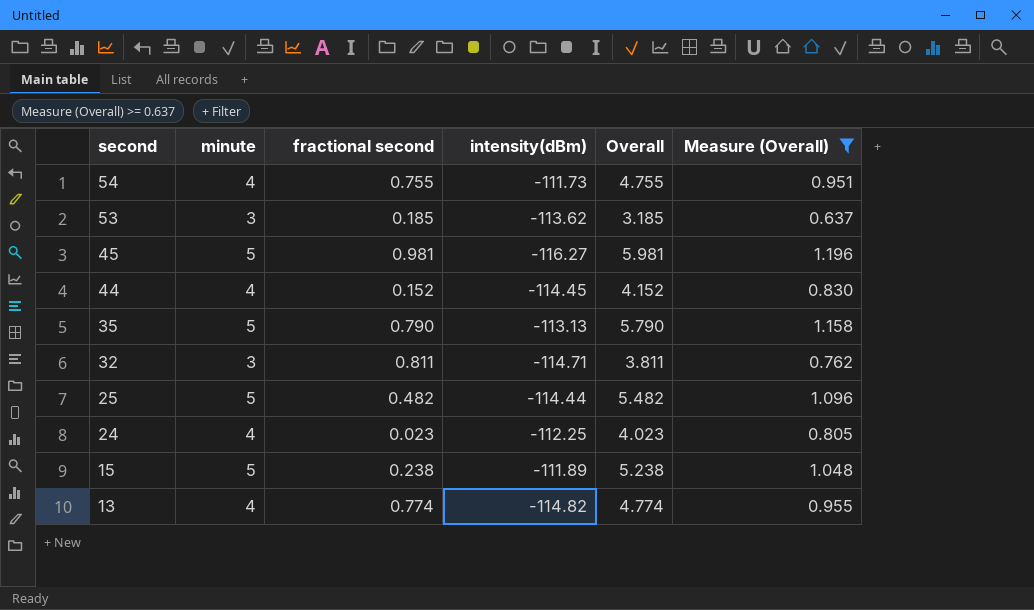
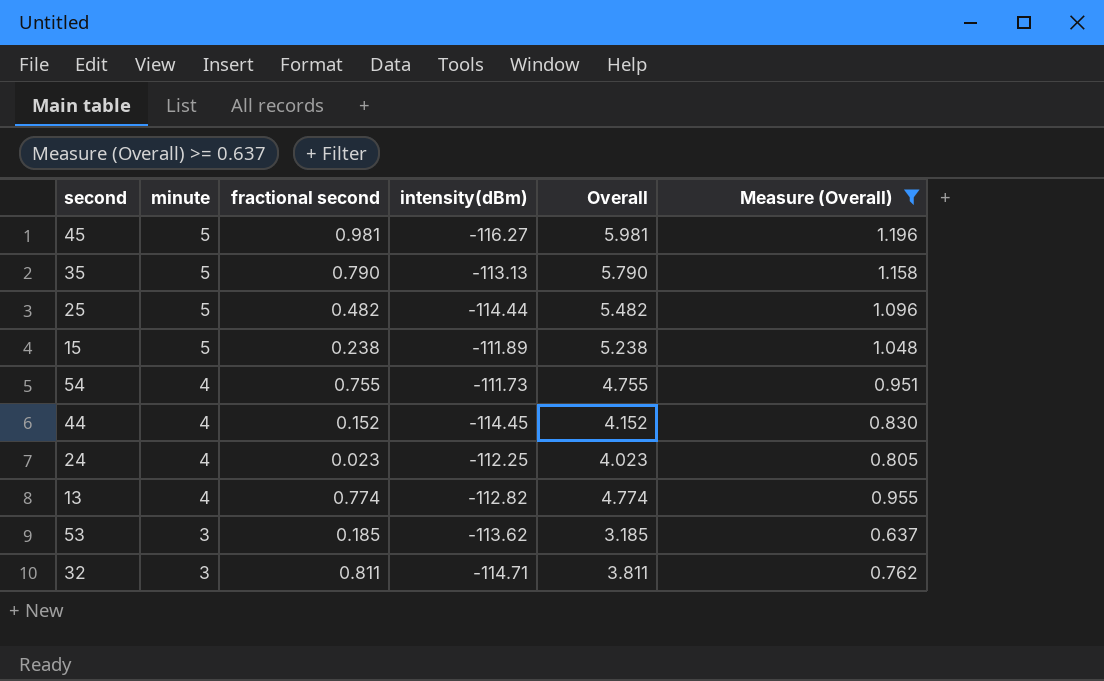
row order: second descending -> minute descending
13 | intensity(dBm): -114.82 -> -112.82

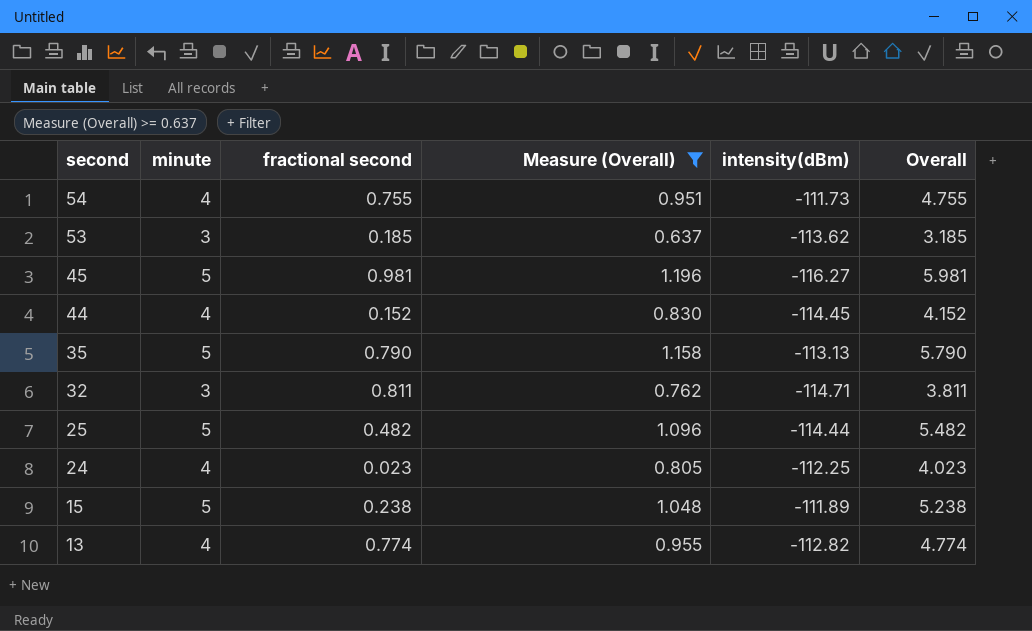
row order: minute descending -> second descending
column Measure (Overall) | position: 6 -> 4

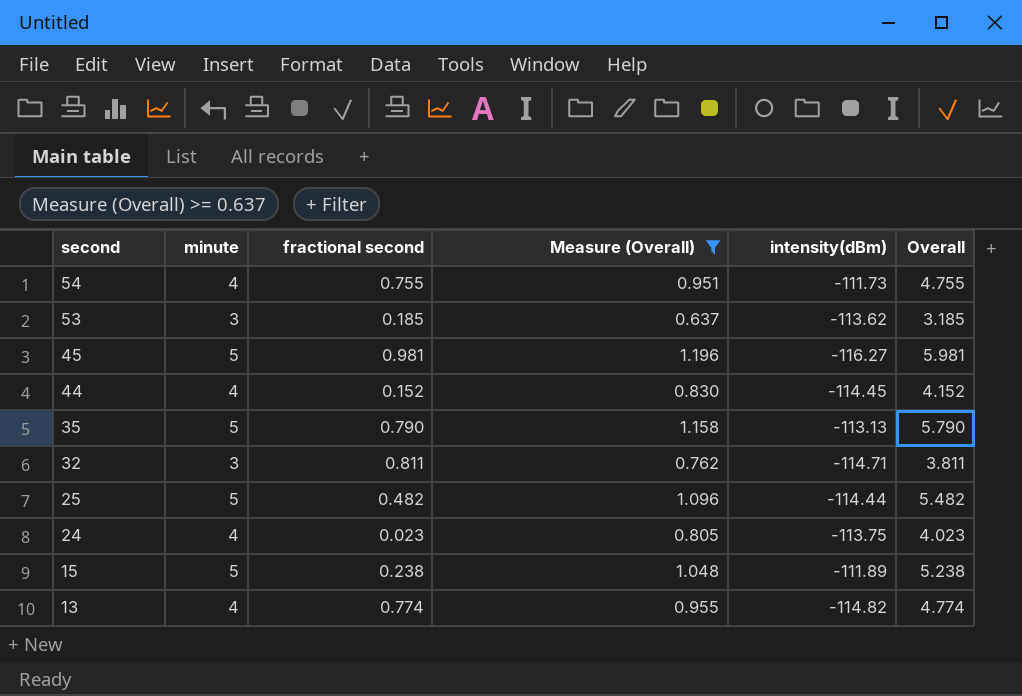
24 | intensity(dBm): -112.25 -> -113.75
13 | intensity(dBm): -112.82 -> -114.82

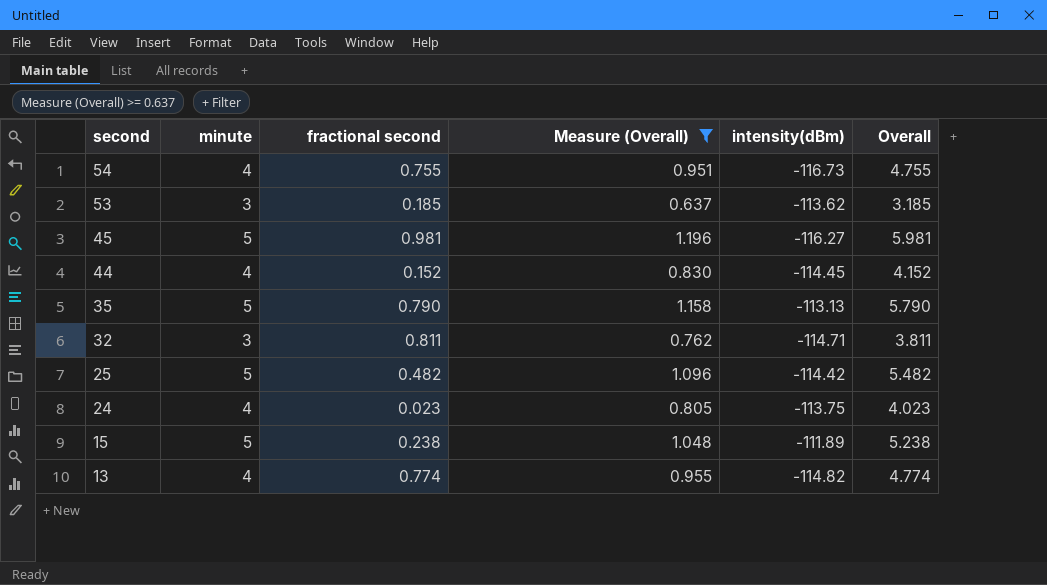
54 | intensity(dBm): -111.73 -> -116.73
25 | intensity(dBm): -114.44 -> -114.42

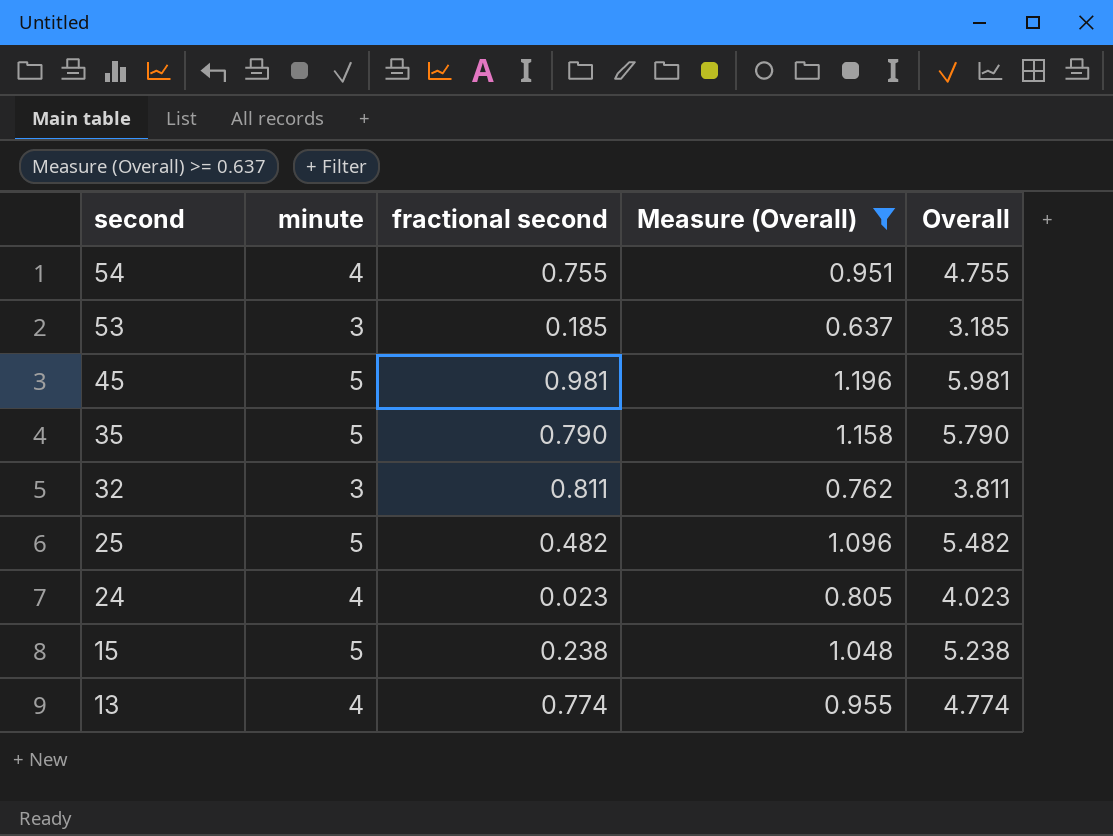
column intensity(dBm) | position: 5 -> none
row 44: 4 | 0.152 | 0.830 | -114.45 | 4.152 -> none

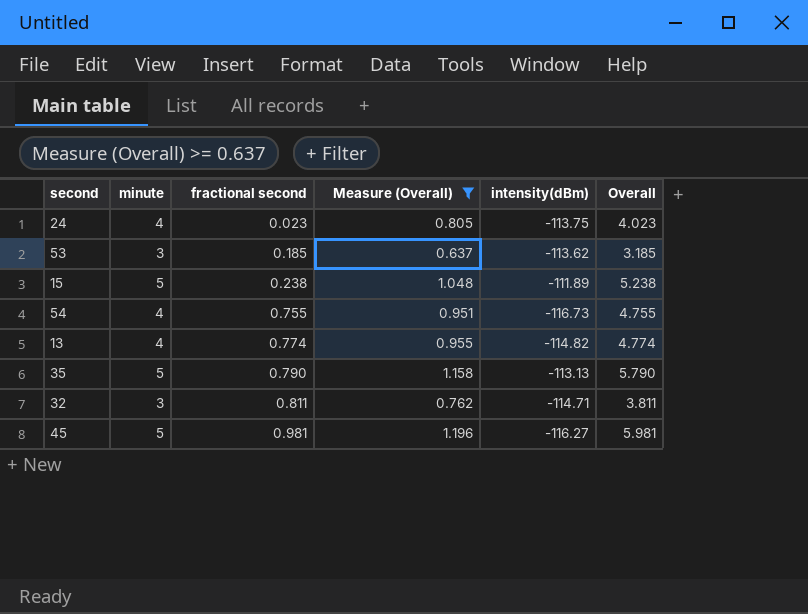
row order: second descending -> fractional second ascending
column intensity(dBm) | position: none -> 5
row 25: 5 | 0.482 | 1.096 | 5.482 -> none

